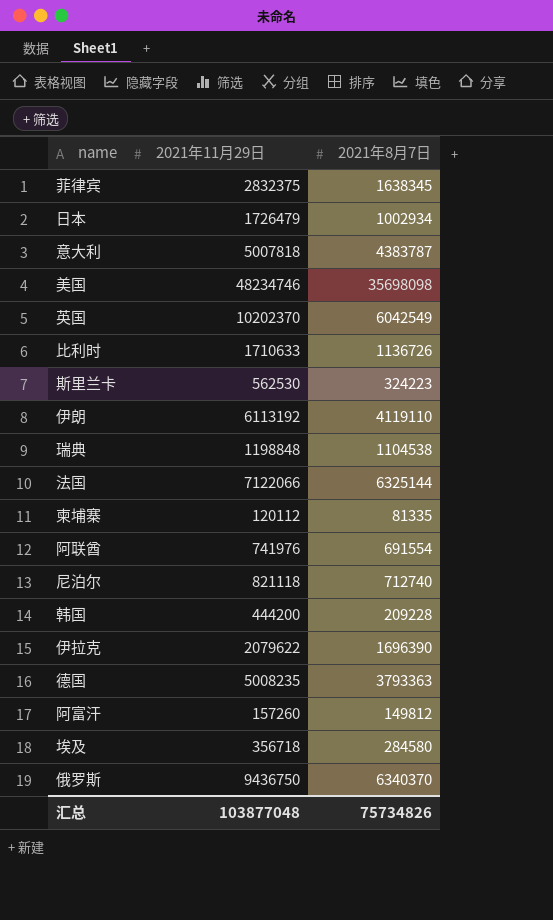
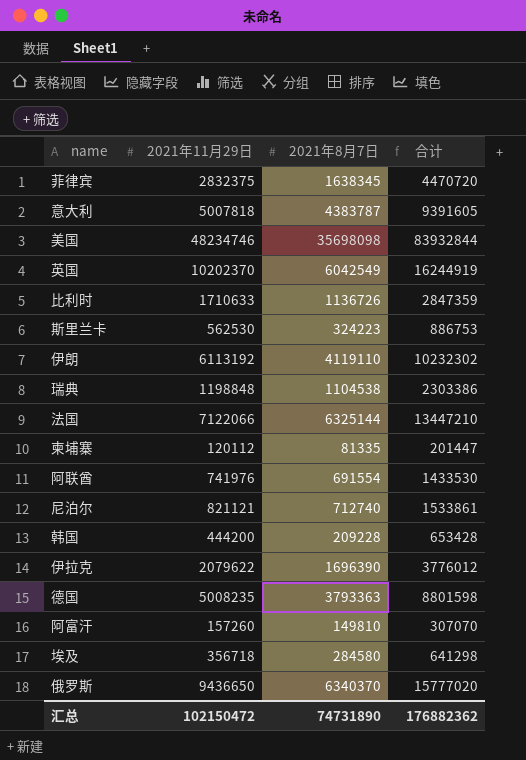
column 合计 | formula: none -> [2021年11月29日] + [2021年8月7日]
row 日本: 1726479 | 1002934 -> none
尼泊尔 | 2021年11月29日: 821118 -> 821121
阿富汗 | 2021年8月7日: 149812 -> 149810
俄罗斯 | 2021年11月29日: 9436750 -> 9436650
汇总 | 2021年11月29日: 103877048 -> 102150472
汇总 | 2021年8月7日: 75734826 -> 74731890

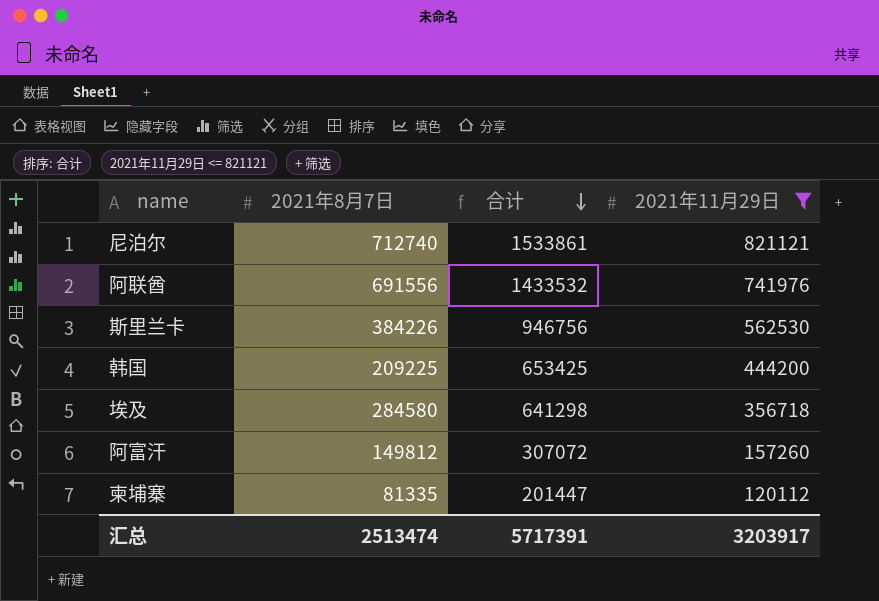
filter: none -> 2021年11月29日 <= 821121
row order: none -> 合计 descending
column 2021年11月29日 | position: 2 -> 4
阿联酋 | 2021年8月7日: 691554 -> 691556
阿联酋 | 合计: 1433530 -> 1433532
斯里兰卡 | 2021年8月7日: 324223 -> 384226
斯里兰卡 | 合计: 886753 -> 946756
韩国 | 2021年8月7日: 209228 -> 209225
韩国 | 合计: 653428 -> 653425
阿富汗 | 2021年8月7日: 149810 -> 149812
阿富汗 | 合计: 307070 -> 307072
汇总 | 2021年8月7日: 74731890 -> 2513474
汇总 | 合计: 176882362 -> 5717391
汇总 | 2021年11月29日: 102150472 -> 3203917

